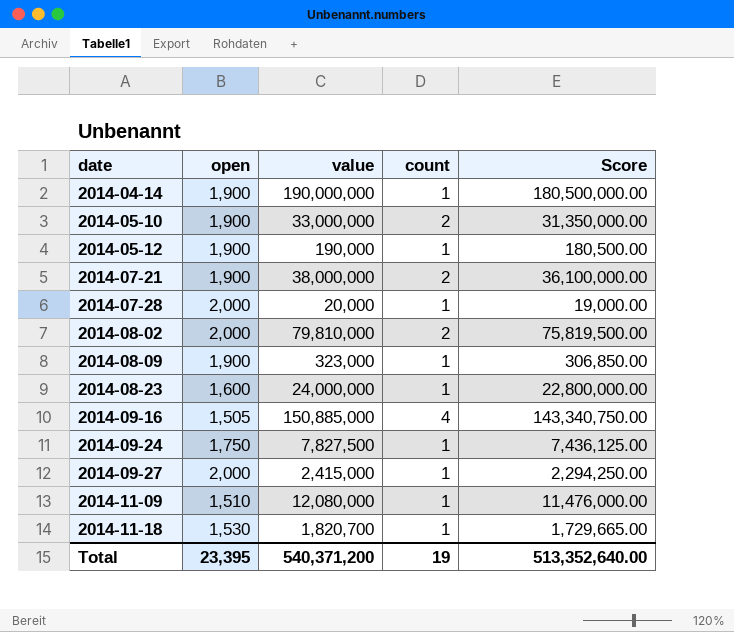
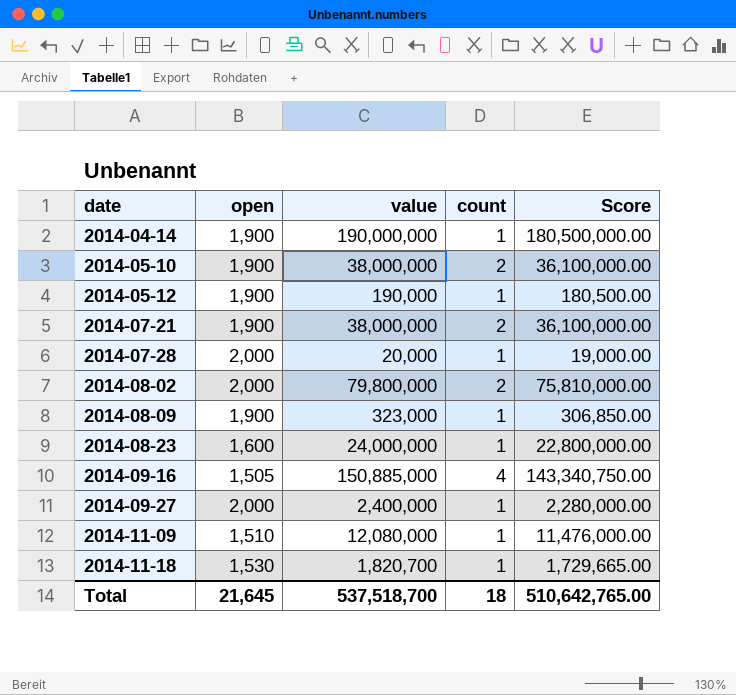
row 2014-09-24: 1,750 | 7,827,500 | 1 | 7,436,125.00 -> none
2014-05-10 | value: 33,000,000 -> 38,000,000
2014-05-10 | Score: 31,350,000.00 -> 36,100,000.00
2014-08-02 | value: 79,810,000 -> 79,800,000
2014-08-02 | Score: 75,819,500.00 -> 75,810,000.00
2014-09-27 | value: 2,415,000 -> 2,400,000
2014-09-27 | Score: 2,294,250.00 -> 2,280,000.00
Total | open: 23,395 -> 21,645
Total | value: 540,371,200 -> 537,518,700
Total | count: 19 -> 18
Total | Score: 513,352,640.00 -> 510,642,765.00

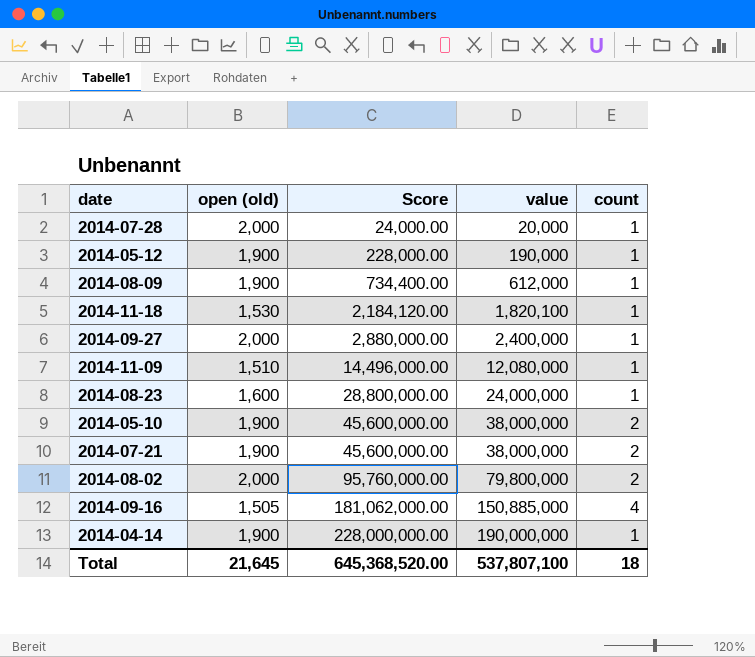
row order: date ascending -> Score ascending
column name: open -> open (old)
column Score | formula: [value] * 0.95 -> [value] * 1.2
column Score | position: 5 -> 3
2014-08-09 | value: 323,000 -> 612,000
2014-11-18 | value: 1,820,700 -> 1,820,100
Total | Score: 510,642,765.00 -> 645,368,520.00
Total | value: 537,518,700 -> 537,807,100

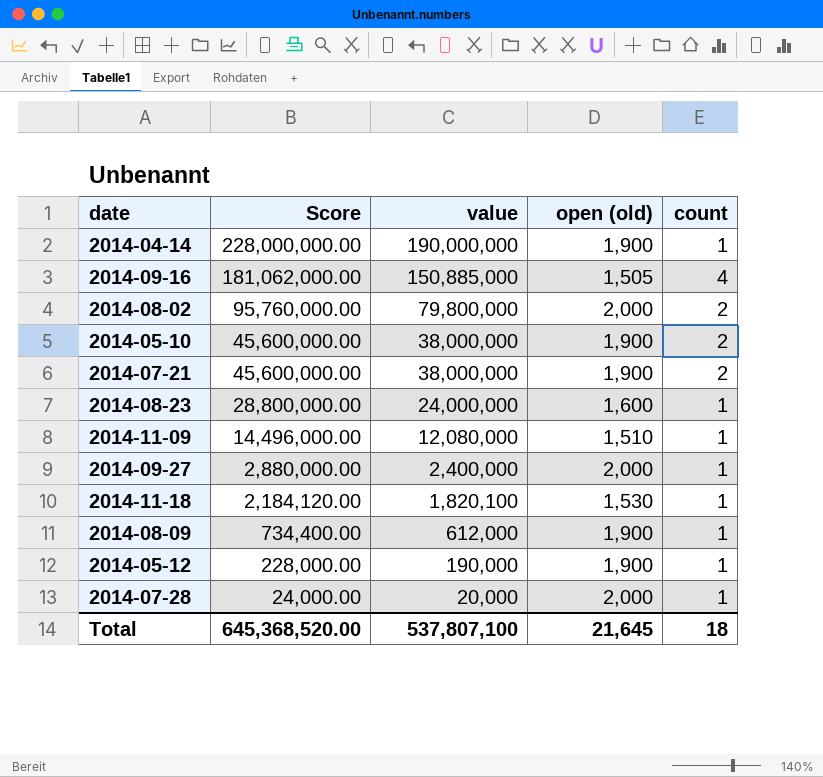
row order: Score ascending -> Score descending
column open (old) | position: 2 -> 4

